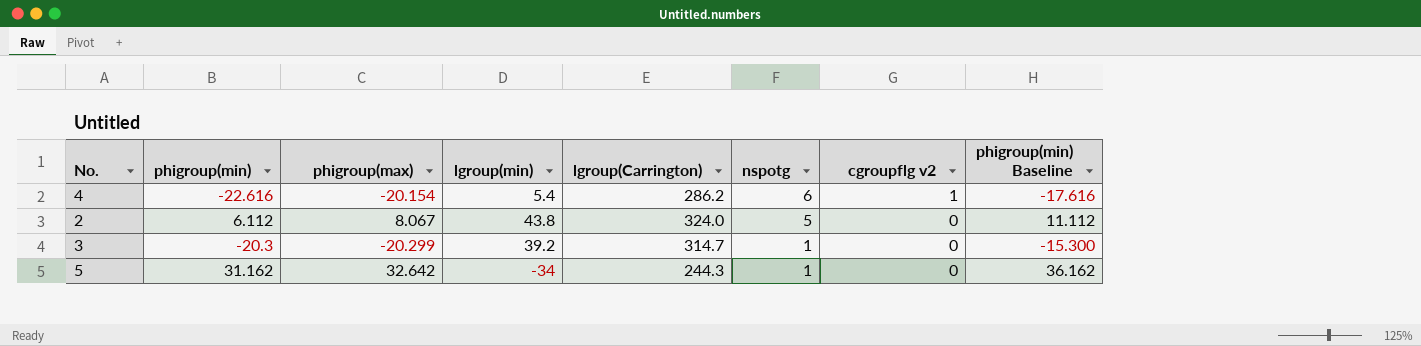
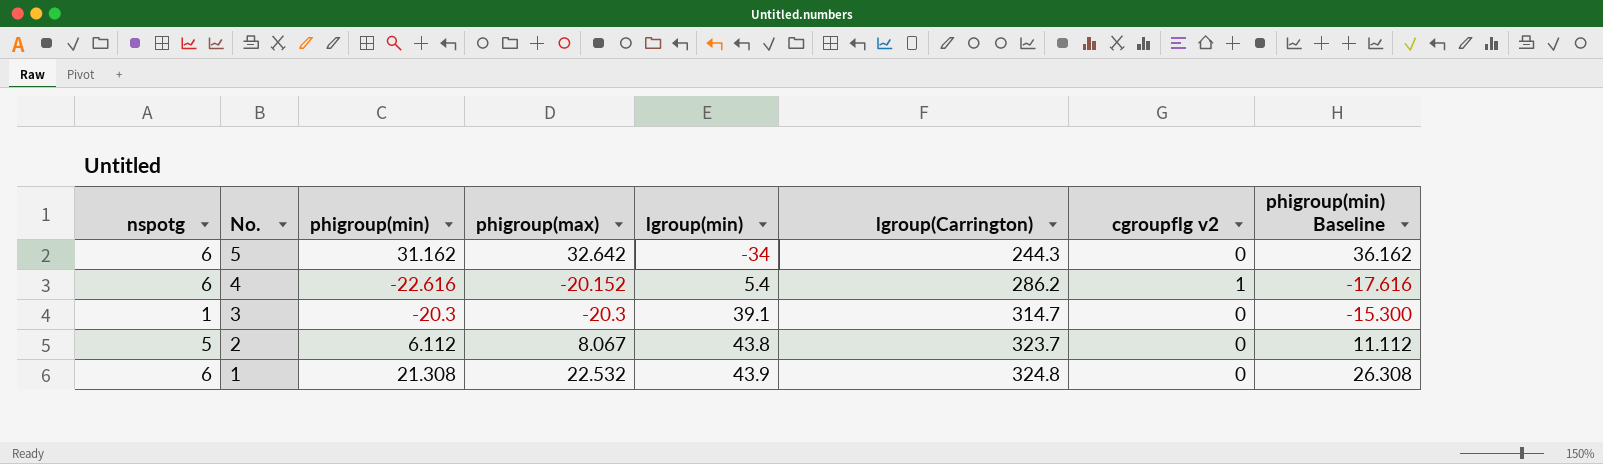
row order: nspotg descending -> No. descending
column nspotg | position: 6 -> 1
5 | nspotg: 1 -> 6
4 | phigroup(max): -20.154 -> -20.152
3 | phigroup(max): -20.299 -> -20.3
3 | lgroup(min): 39.2 -> 39.1
2 | lgroup(Carrington): 324.0 -> 323.7
row 1: none -> 6 | 21.308 | 22.532 | 43.9 | 324.8 | 0 | 26.308

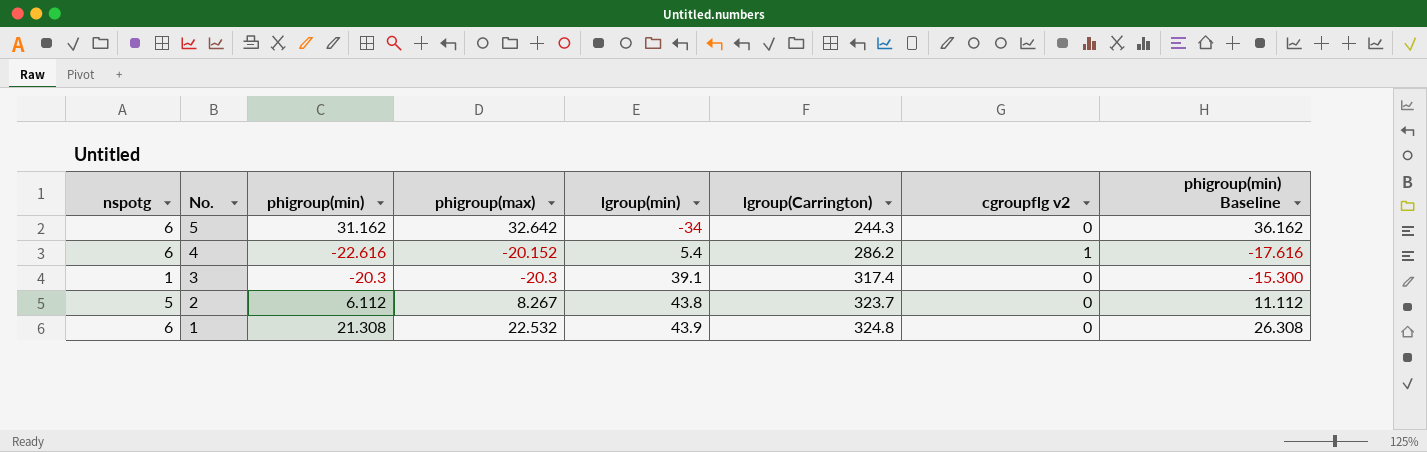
3 | lgroup(Carrington): 314.7 -> 317.4
2 | phigroup(max): 8.067 -> 8.267

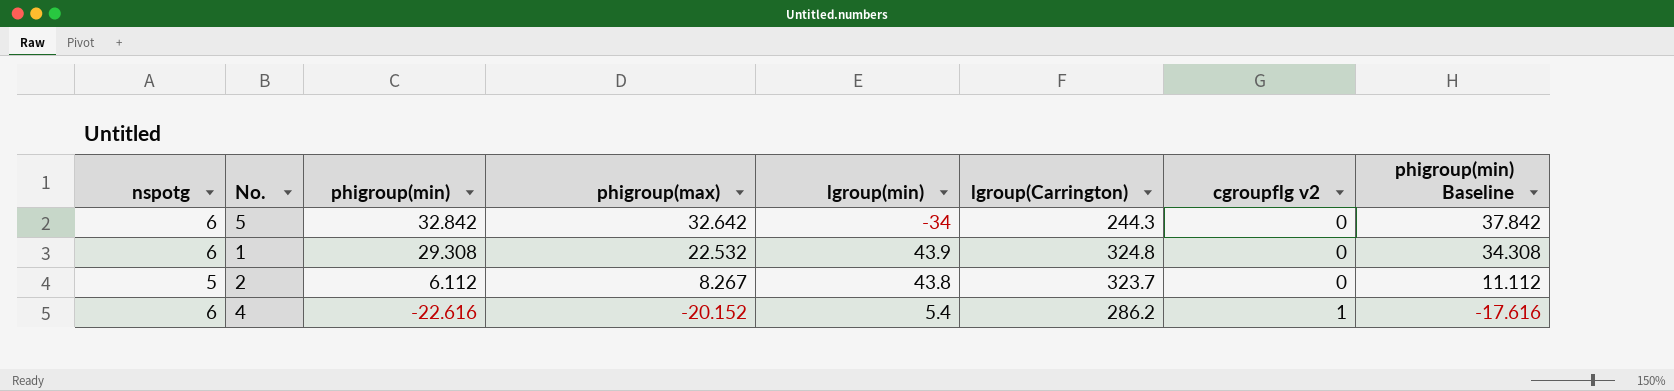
row order: No. descending -> phigroup(min) descending
row 3: 1 | -20.3 | -20.3 | 39.1 | 317.4 | 0 | -15.300 -> none
5 | phigroup(min): 31.162 -> 32.842
5 | phigroup(min) Baseline: 36.162 -> 37.842
1 | phigroup(min): 21.308 -> 29.308
1 | phigroup(min) Baseline: 26.308 -> 34.308

